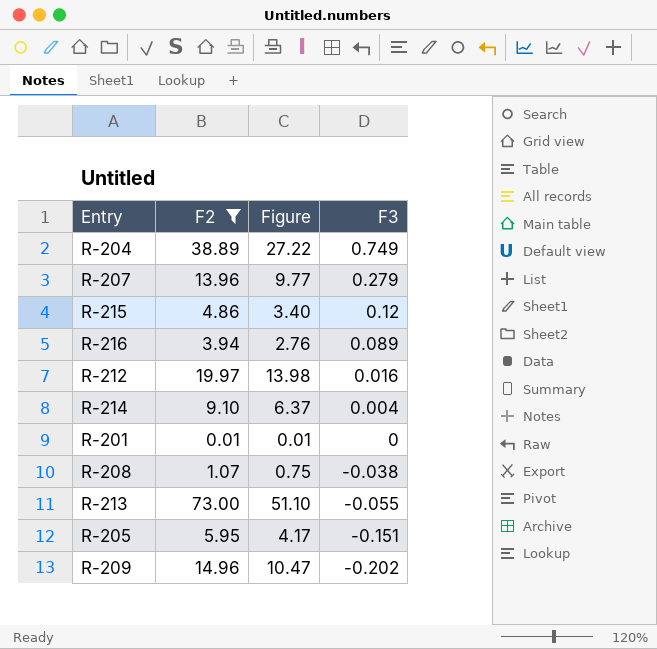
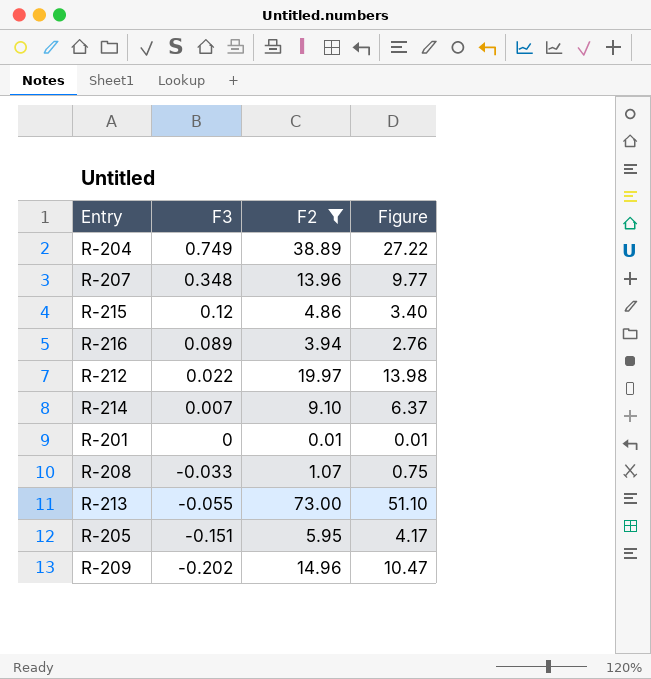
column F3 | position: 4 -> 2
R-207 | F3: 0.279 -> 0.348
R-212 | F3: 0.016 -> 0.022
R-214 | F3: 0.004 -> 0.007
R-208 | F3: -0.038 -> -0.033

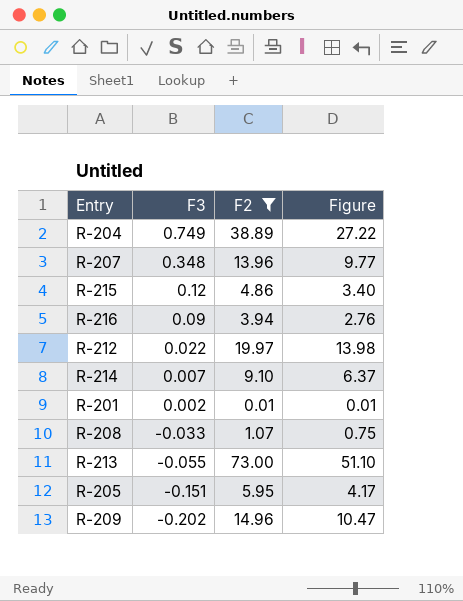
R-216 | F3: 0.089 -> 0.09
R-201 | F3: 0 -> 0.002

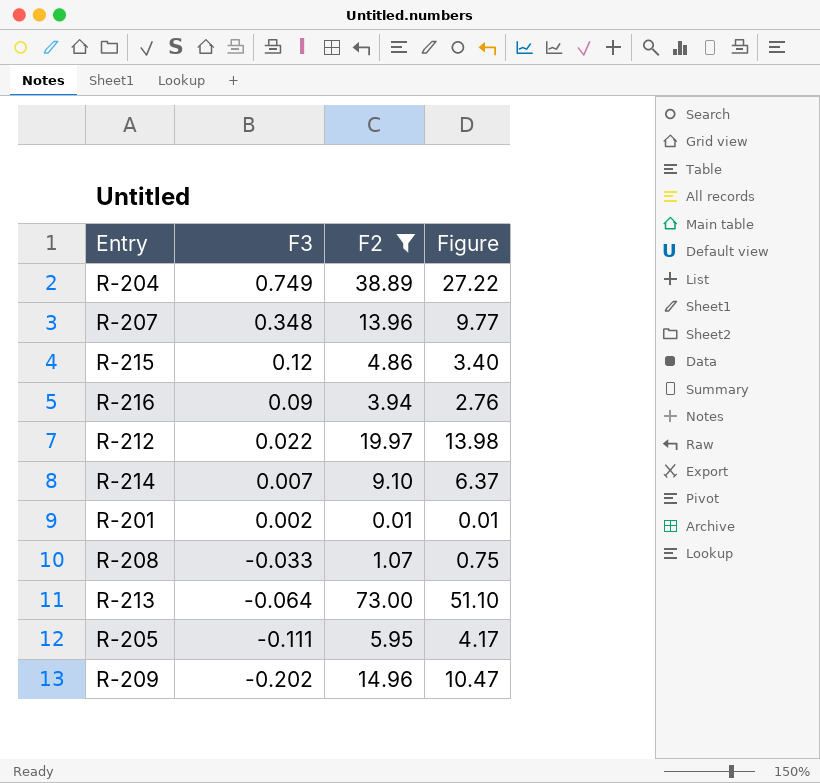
R-213 | F3: -0.055 -> -0.064
R-205 | F3: -0.151 -> -0.111

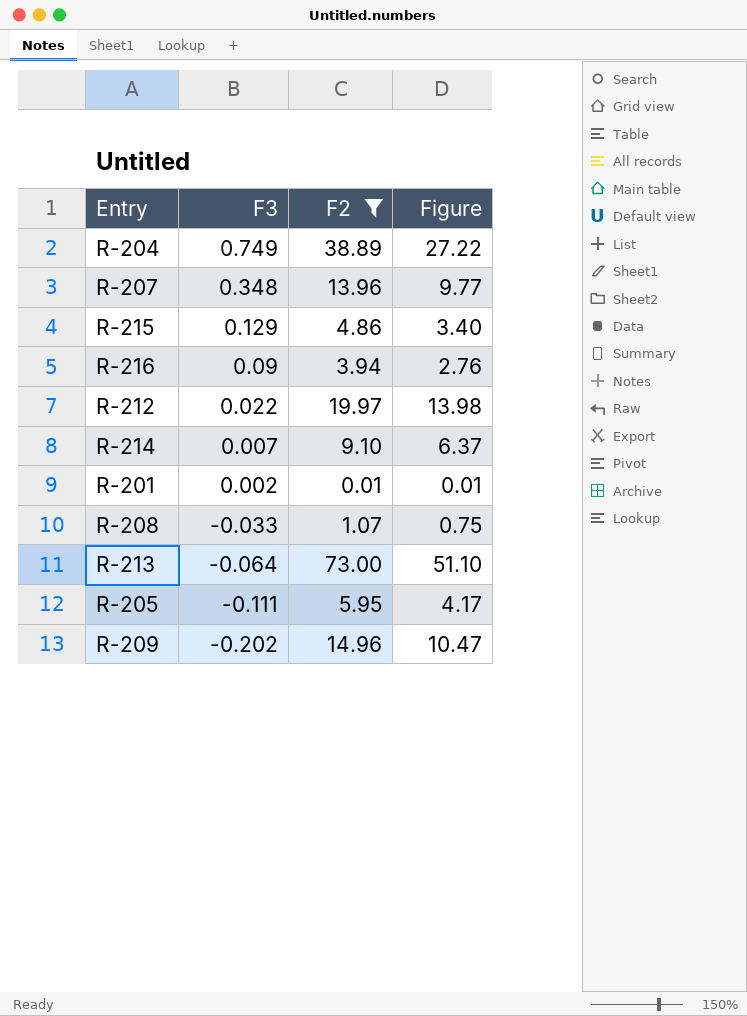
R-215 | F3: 0.12 -> 0.129

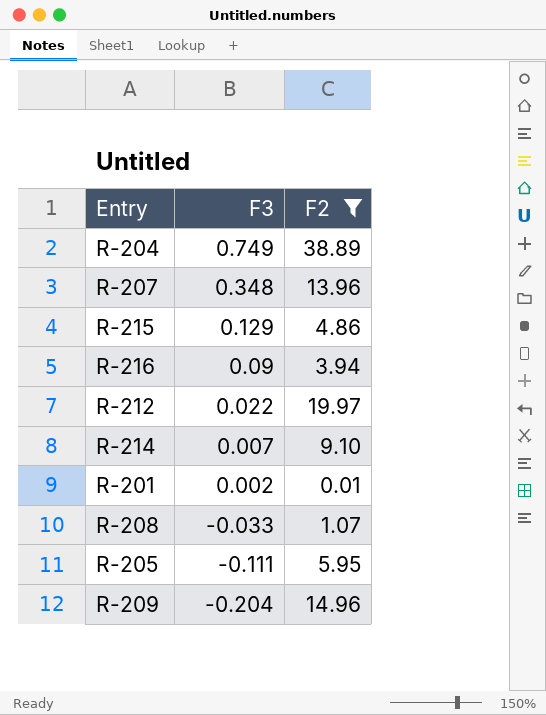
column Figure | formula: [F2] * 0.7 -> none
row R-213: -0.064 | 73.00 | 51.10 -> none
R-209 | F3: -0.202 -> -0.204

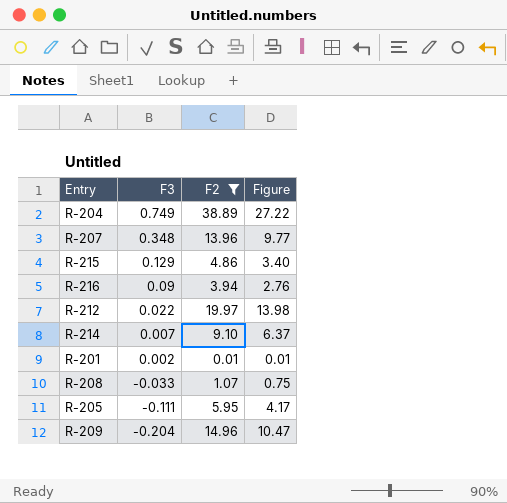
column Figure | formula: none -> [F2] * 0.7

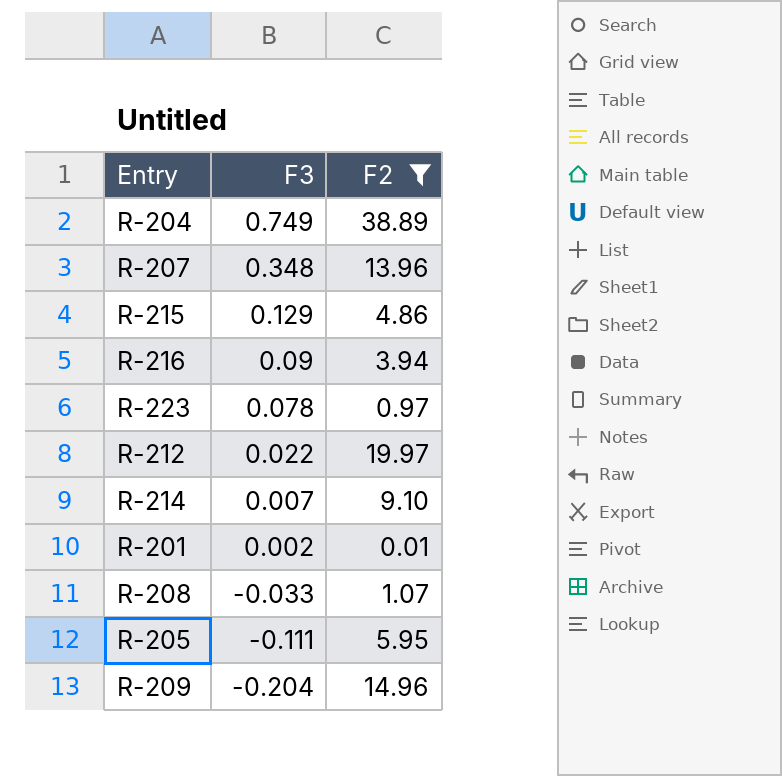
column Figure | formula: [F2] * 0.7 -> none
row R-223: none -> 0.078 | 0.97

